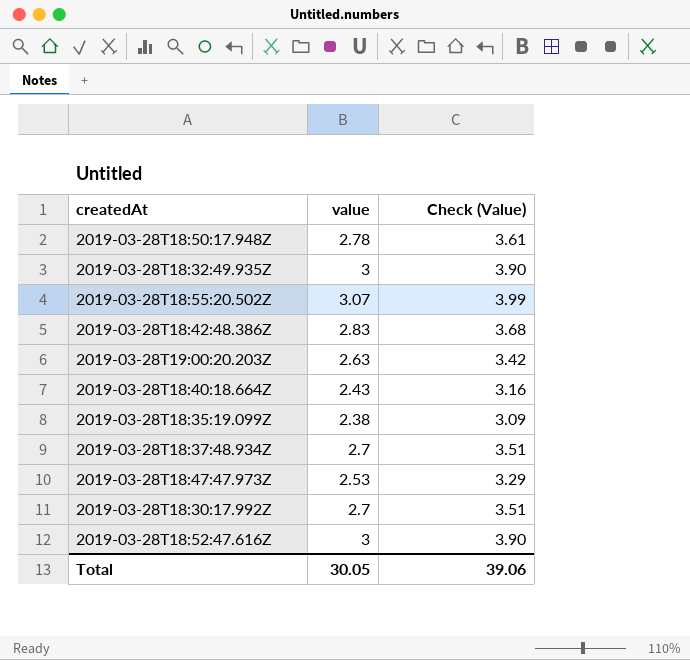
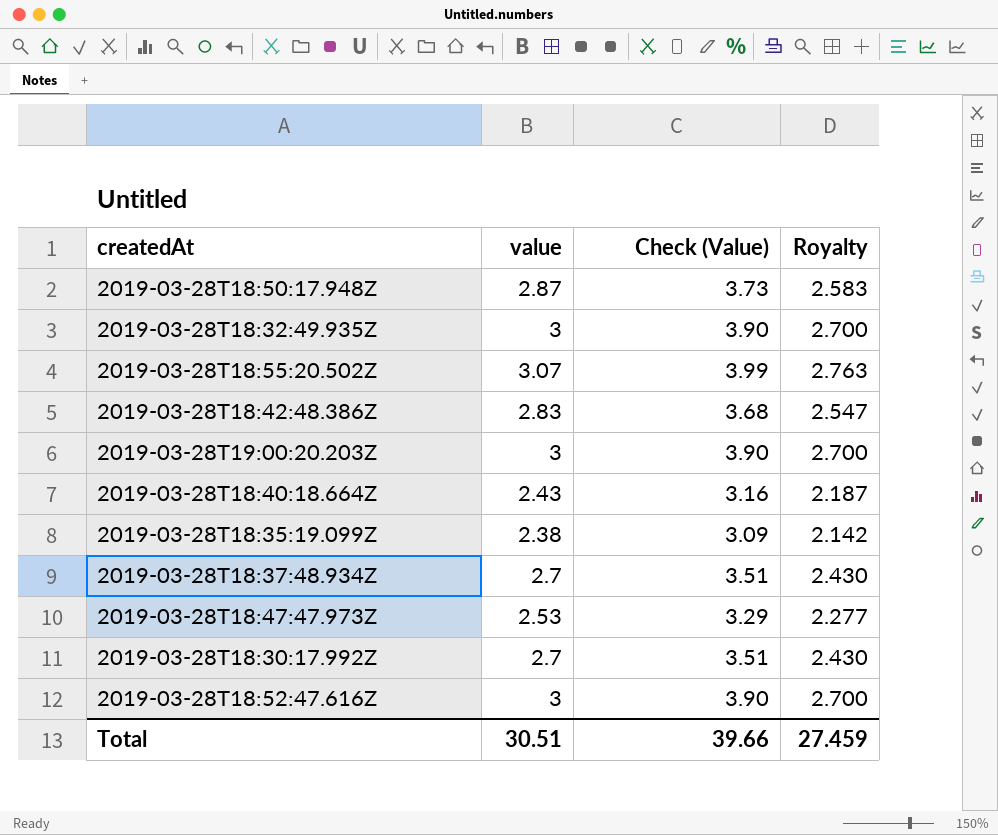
column Royalty | formula: none -> [value] * 0.9
2019-03-28T18:50:17.948Z | value: 2.78 -> 2.87
2019-03-28T18:50:17.948Z | Check (Value): 3.61 -> 3.73
2019-03-28T19:00:20.203Z | value: 2.63 -> 3
2019-03-28T19:00:20.203Z | Check (Value): 3.42 -> 3.90
Total | value: 30.05 -> 30.51
Total | Check (Value): 39.06 -> 39.66

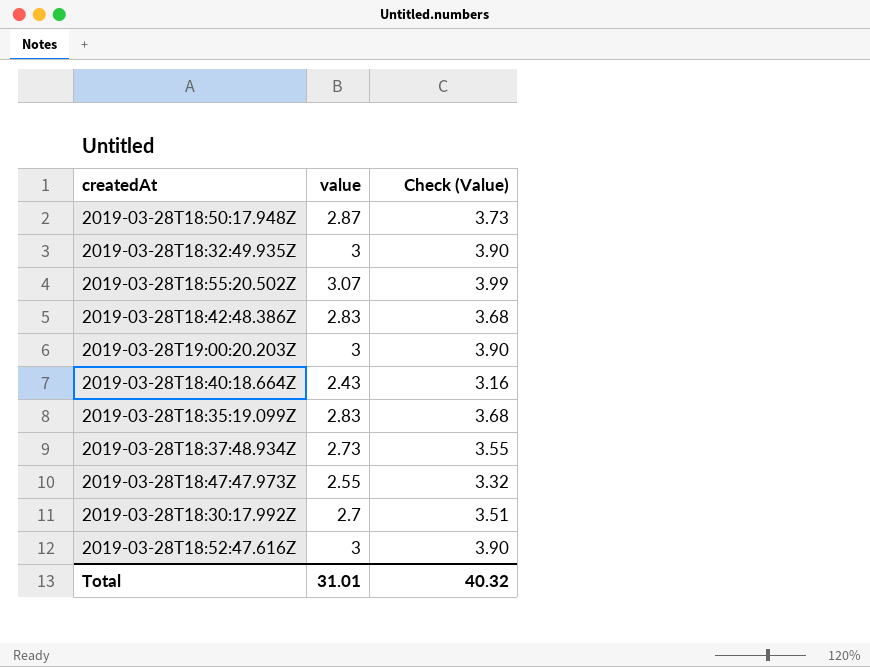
column Royalty | formula: [value] * 0.9 -> none
2019-03-28T18:35:19.099Z | value: 2.38 -> 2.83
2019-03-28T18:35:19.099Z | Check (Value): 3.09 -> 3.68
2019-03-28T18:37:48.934Z | value: 2.7 -> 2.73
2019-03-28T18:37:48.934Z | Check (Value): 3.51 -> 3.55
2019-03-28T18:47:47.973Z | value: 2.53 -> 2.55
2019-03-28T18:47:47.973Z | Check (Value): 3.29 -> 3.32
Total | value: 30.51 -> 31.01
Total | Check (Value): 39.66 -> 40.32

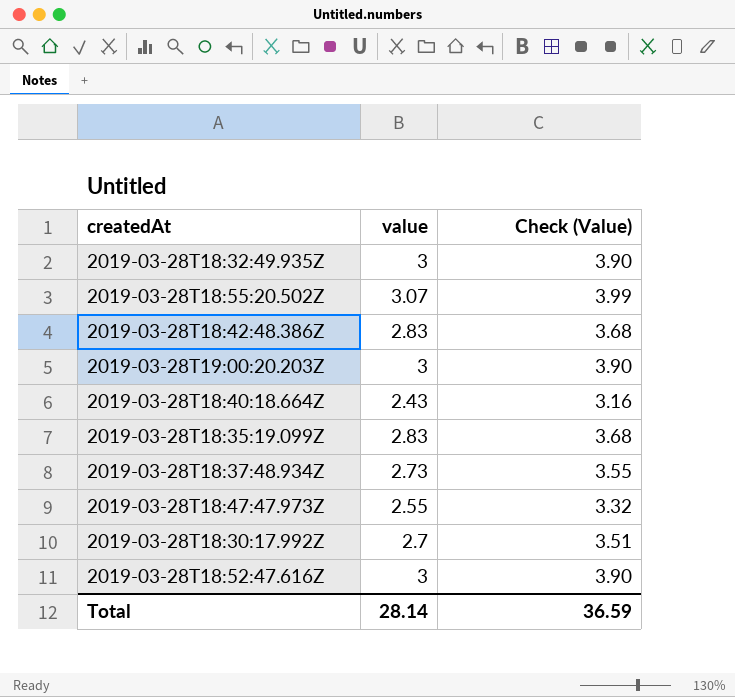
row 2019-03-28T18:50:17.948Z: 2.87 | 3.73 -> none
Total | value: 31.01 -> 28.14
Total | Check (Value): 40.32 -> 36.59

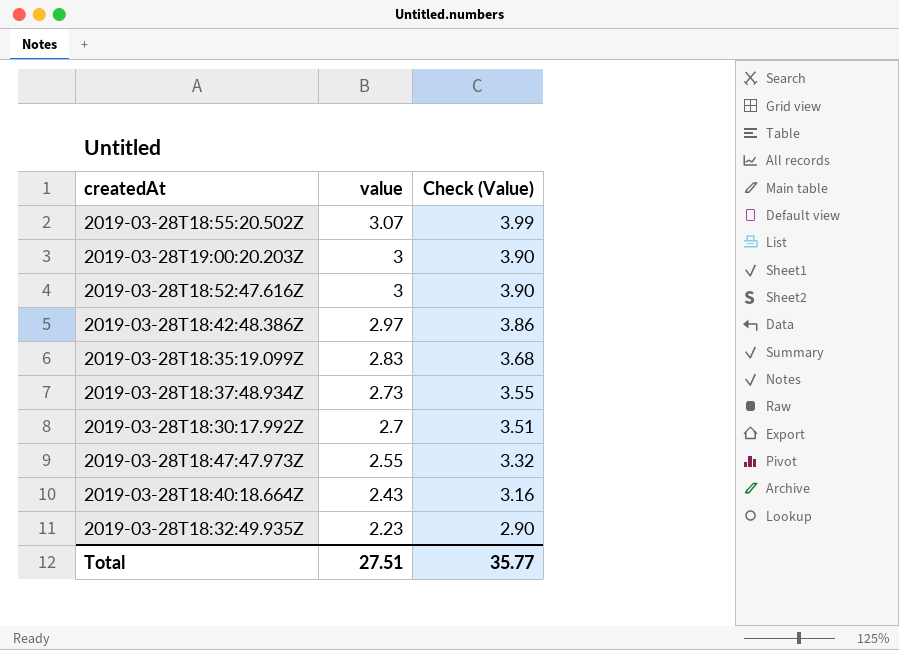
row order: none -> value descending
2019-03-28T18:42:48.386Z | value: 2.83 -> 2.97
2019-03-28T18:42:48.386Z | Check (Value): 3.68 -> 3.86
2019-03-28T18:32:49.935Z | value: 3 -> 2.23
2019-03-28T18:32:49.935Z | Check (Value): 3.90 -> 2.90
Total | value: 28.14 -> 27.51
Total | Check (Value): 36.59 -> 35.77

